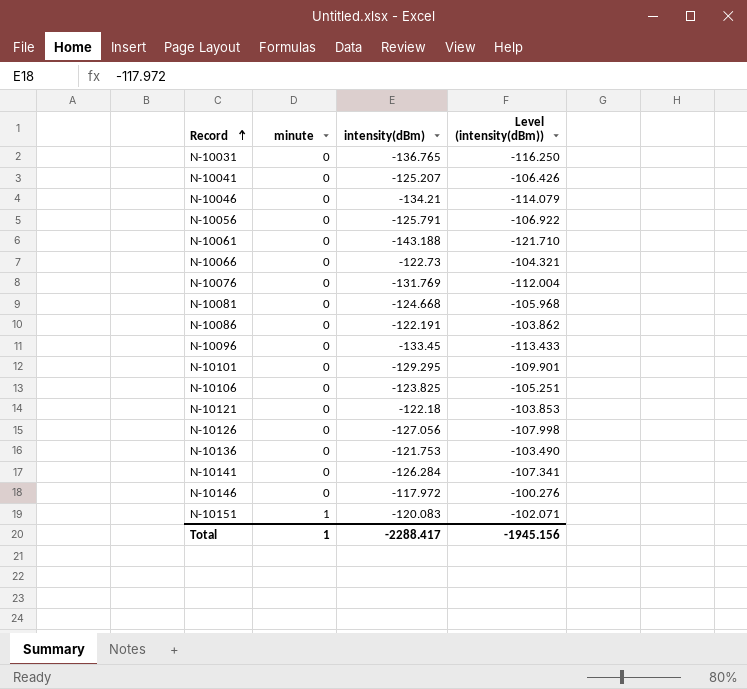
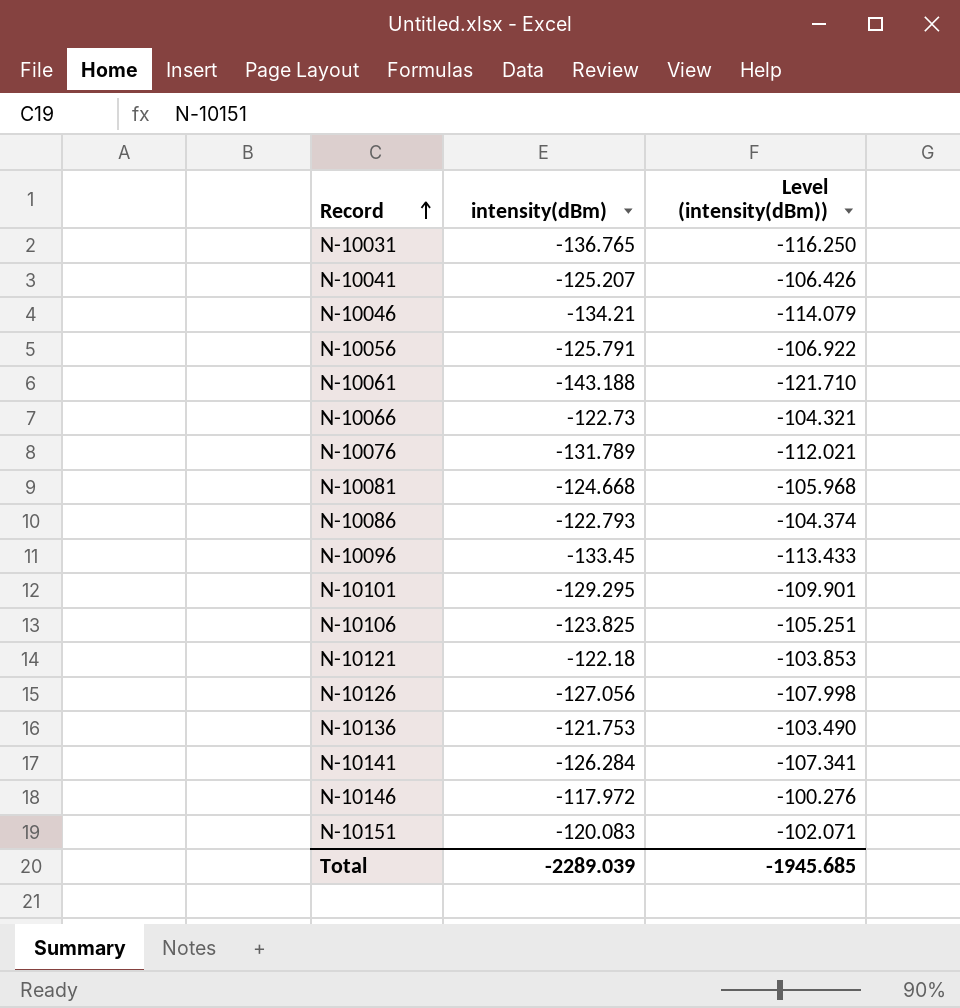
column minute | position: 2 -> none
N-10076 | intensity(dBm): -131.769 -> -131.789
N-10076 | Level (intensity(dBm)): -112.004 -> -112.021
N-10086 | intensity(dBm): -122.191 -> -122.793
N-10086 | Level (intensity(dBm)): -103.862 -> -104.374
Total | intensity(dBm): -2288.417 -> -2289.039
Total | Level (intensity(dBm)): -1945.156 -> -1945.685

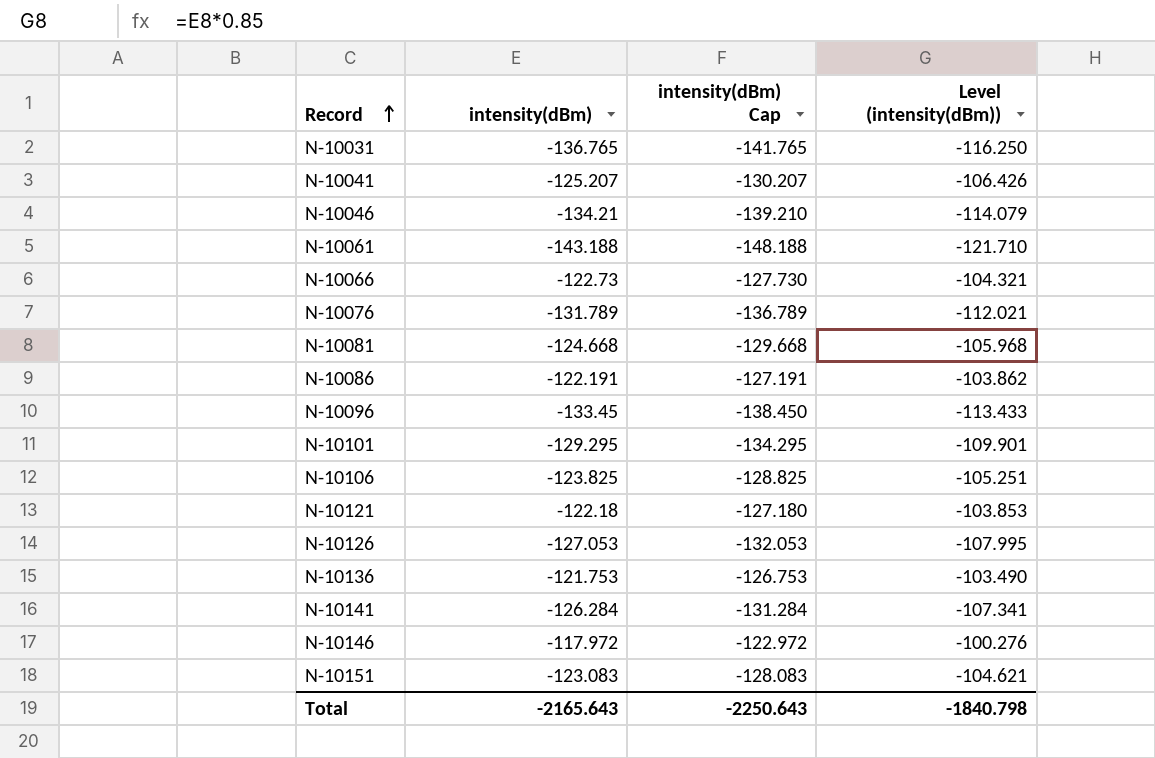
column intensity(dBm) Cap | formula: none -> [intensity(dBm)] - 5
row N-10056: -125.791 | -106.922 -> none
N-10086 | intensity(dBm): -122.793 -> -122.191
N-10086 | Level (intensity(dBm)): -104.374 -> -103.862
N-10126 | intensity(dBm): -127.056 -> -127.053
N-10126 | Level (intensity(dBm)): -107.998 -> -107.995
N-10151 | intensity(dBm): -120.083 -> -123.083
N-10151 | Level (intensity(dBm)): -102.071 -> -104.621
Total | intensity(dBm): -2289.039 -> -2165.643
Total | Level (intensity(dBm)): -1945.685 -> -1840.798

